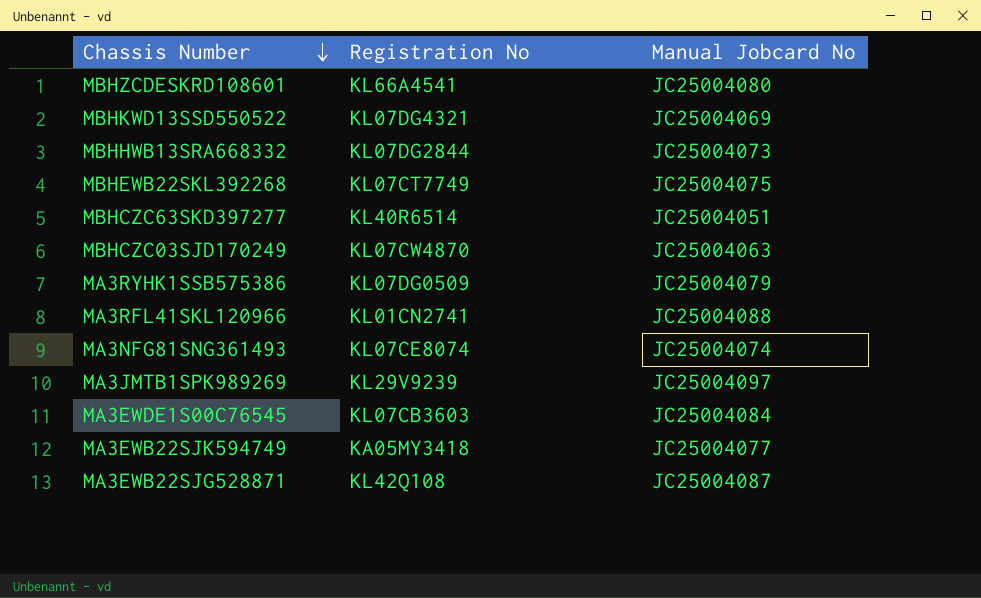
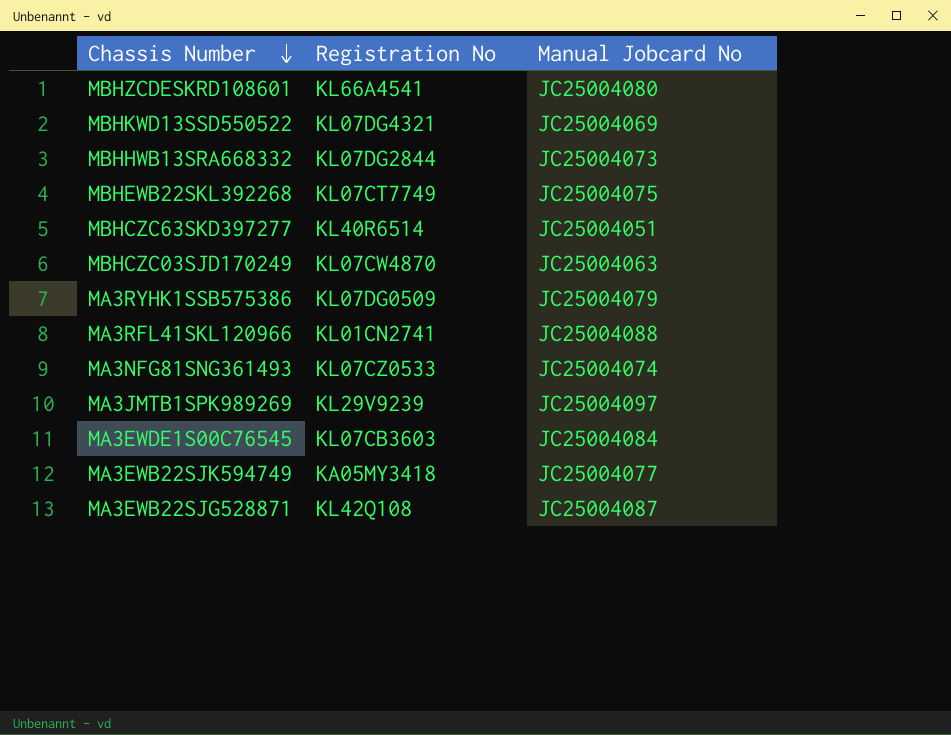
MA3NFG81SNG361493 | Registration No: KL07CE8074 -> KL07CZ0533

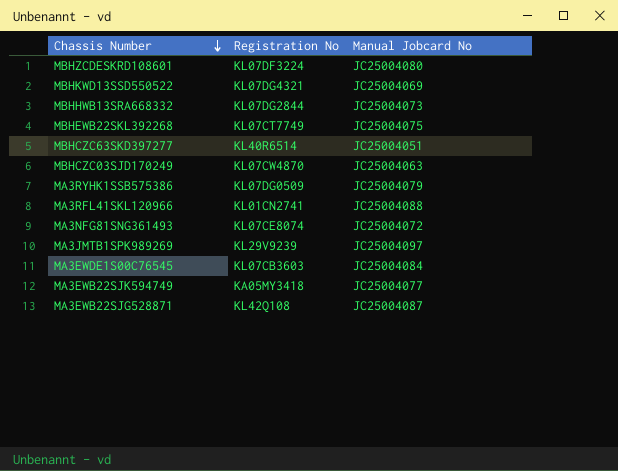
MBHZCDESKRD108601 | Registration No: KL66A4541 -> KL07DF3224
MA3NFG81SNG361493 | Registration No: KL07CZ0533 -> KL07CE8074
MA3NFG81SNG361493 | Manual Jobcard No: JC25004074 -> JC25004072

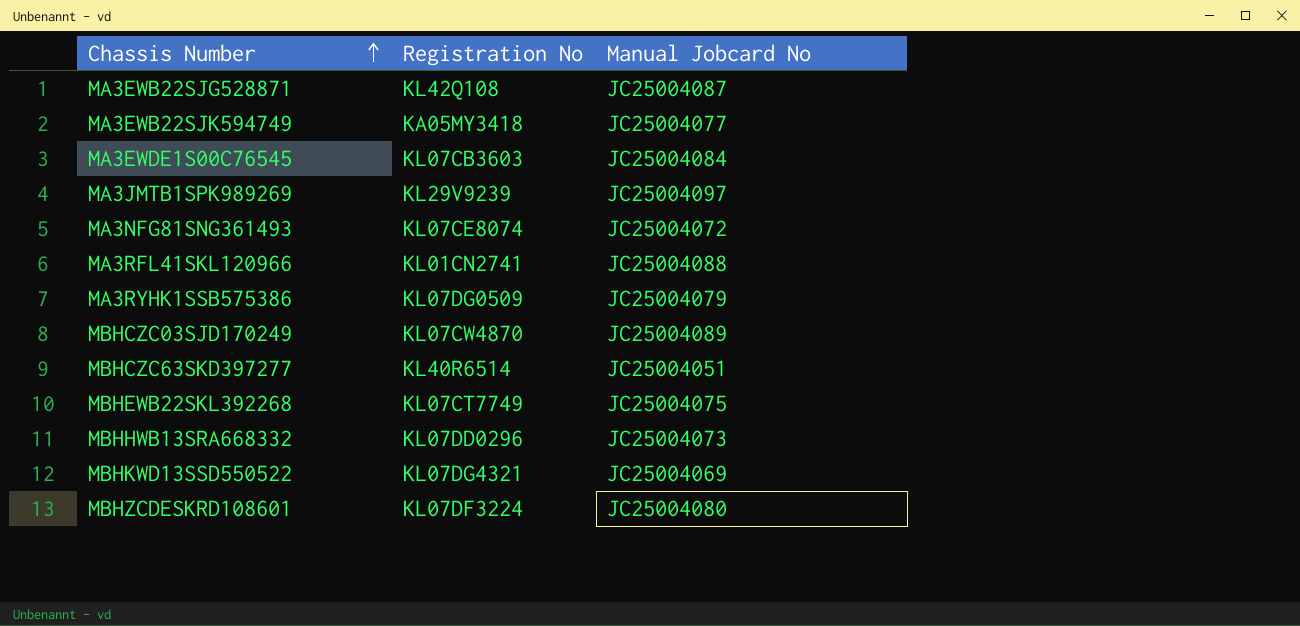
row order: Chassis Number descending -> Chassis Number ascending
MBHCZC03SJD170249 | Manual Jobcard No: JC25004063 -> JC25004089
MBHHWB13SRA668332 | Registration No: KL07DG2844 -> KL07DD0296

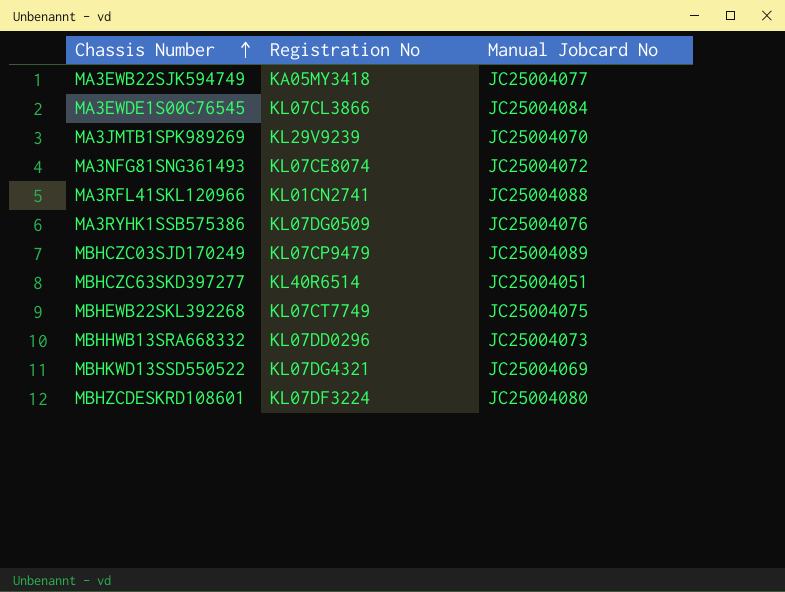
row MA3EWB22SJG528871: KL42Q108 | JC25004087 -> none
MA3EWDE1S00C76545 | Registration No: KL07CB3603 -> KL07CL3866
MA3JMTB1SPK989269 | Manual Jobcard No: JC25004097 -> JC25004070
MA3RYHK1SSB575386 | Manual Jobcard No: JC25004079 -> JC25004076
MBHCZC03SJD170249 | Registration No: KL07CW4870 -> KL07CP9479

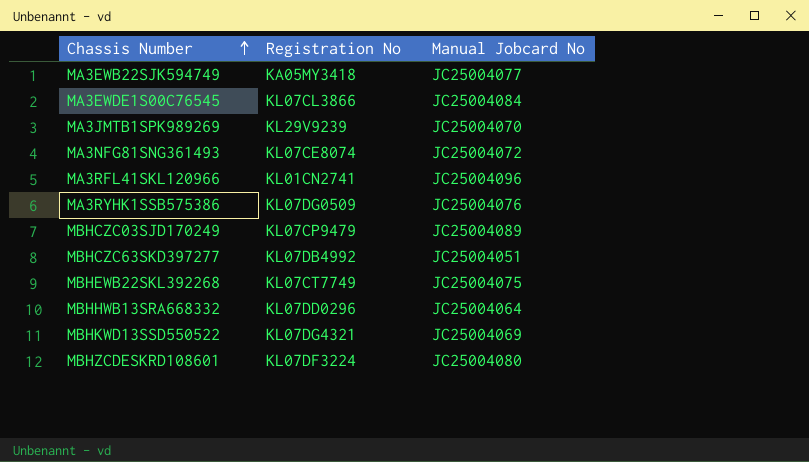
MA3RFL41SKL120966 | Manual Jobcard No: JC25004088 -> JC25004096
MBHCZC63SKD397277 | Registration No: KL40R6514 -> KL07DB4992
MBHHWB13SRA668332 | Manual Jobcard No: JC25004073 -> JC25004064

